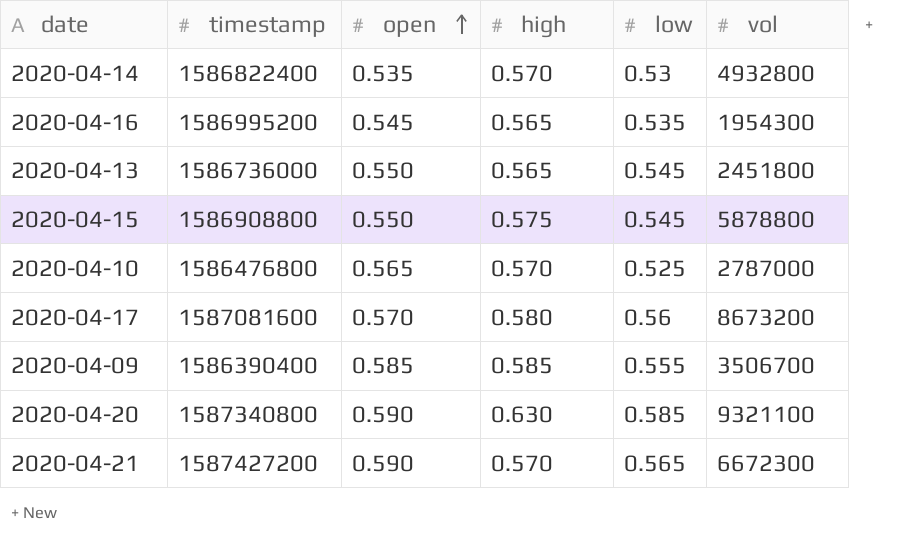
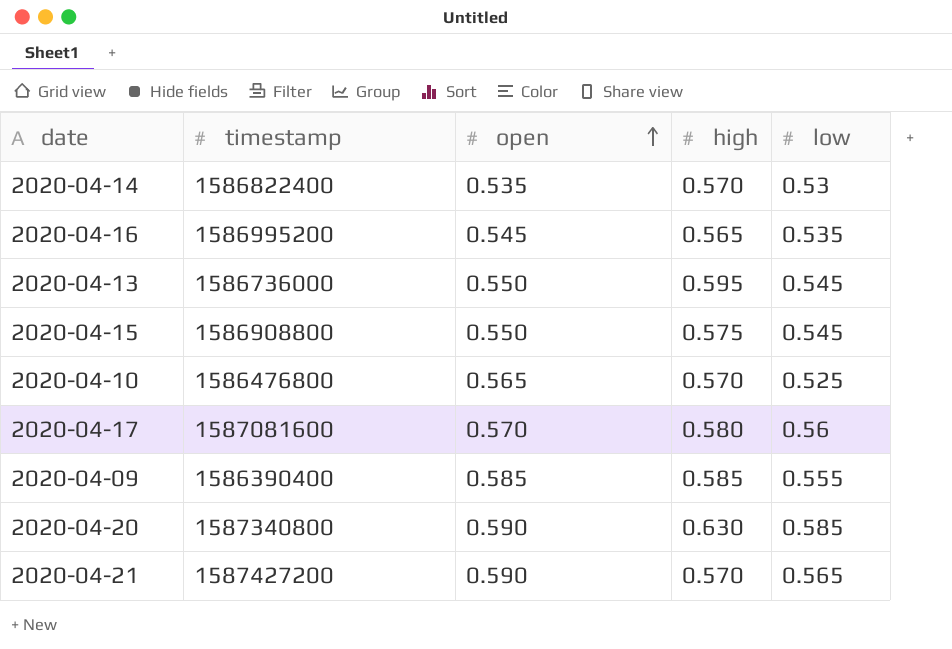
column vol | position: 6 -> none
2020-04-13 | high: 0.565 -> 0.595

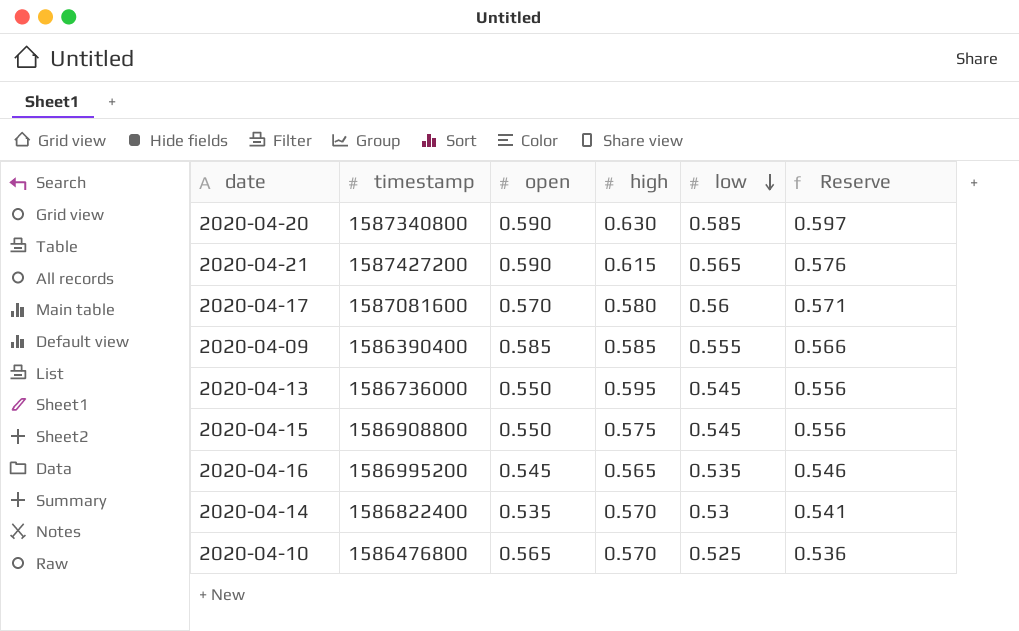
row order: open ascending -> low descending
column Reserve | formula: none -> [low] * 1.02
2020-04-21 | high: 0.570 -> 0.615

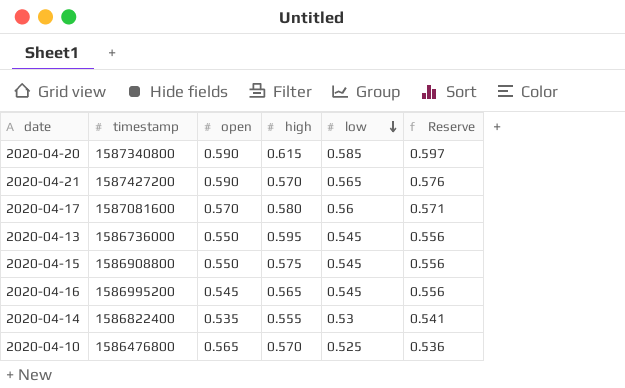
row 2020-04-09: 1586390400 | 0.585 | 0.585 | 0.555 | 0.566 -> none
2020-04-20 | high: 0.630 -> 0.615
2020-04-21 | high: 0.615 -> 0.570
2020-04-16 | low: 0.535 -> 0.545
2020-04-16 | Reserve: 0.546 -> 0.556
2020-04-14 | high: 0.570 -> 0.555

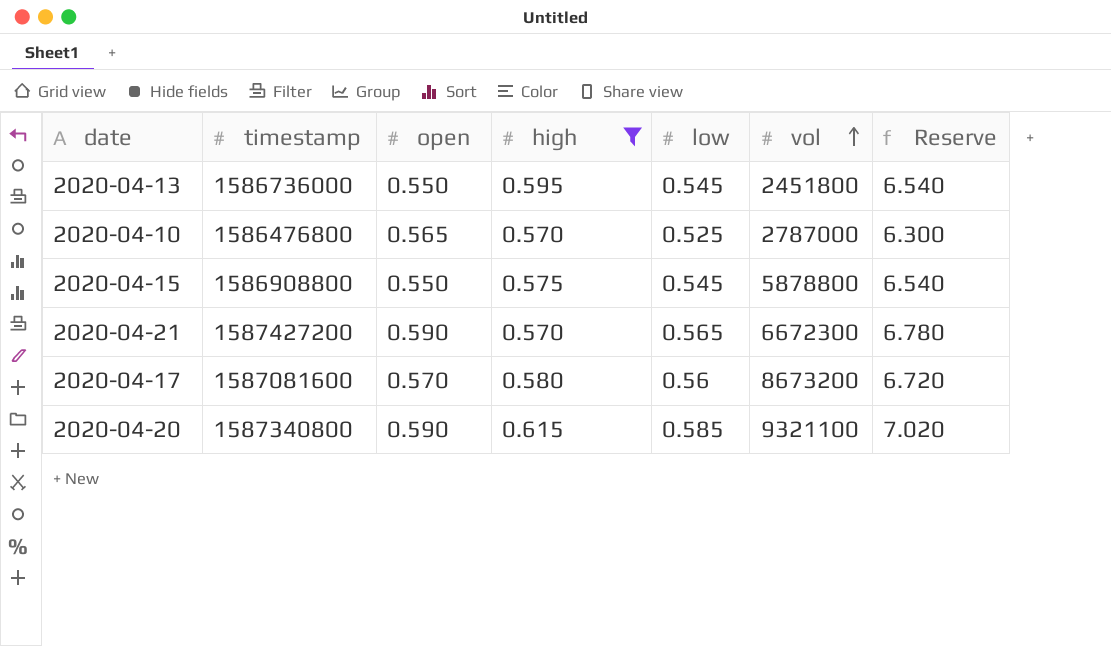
filter: none -> high >= 0.570
row order: low descending -> vol ascending
column vol | position: none -> 6
column Reserve | formula: [low] * 1.02 -> [low] * 12

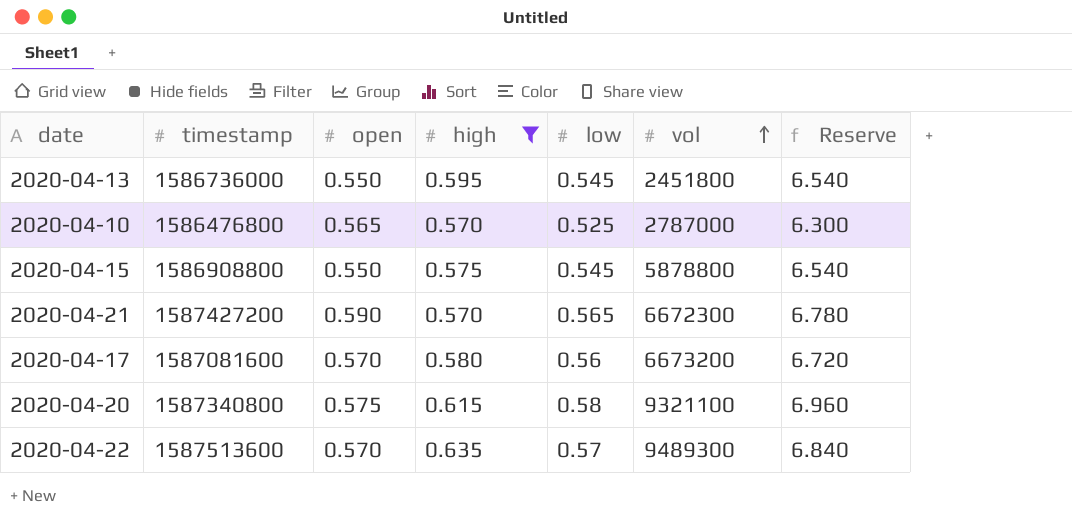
2020-04-17 | vol: 8673200 -> 6673200
2020-04-20 | open: 0.590 -> 0.575
2020-04-20 | low: 0.585 -> 0.58
2020-04-20 | Reserve: 7.020 -> 6.960
row 2020-04-22: none -> 1587513600 | 0.570 | 0.635 | 0.57 | 9489300 | 6.840

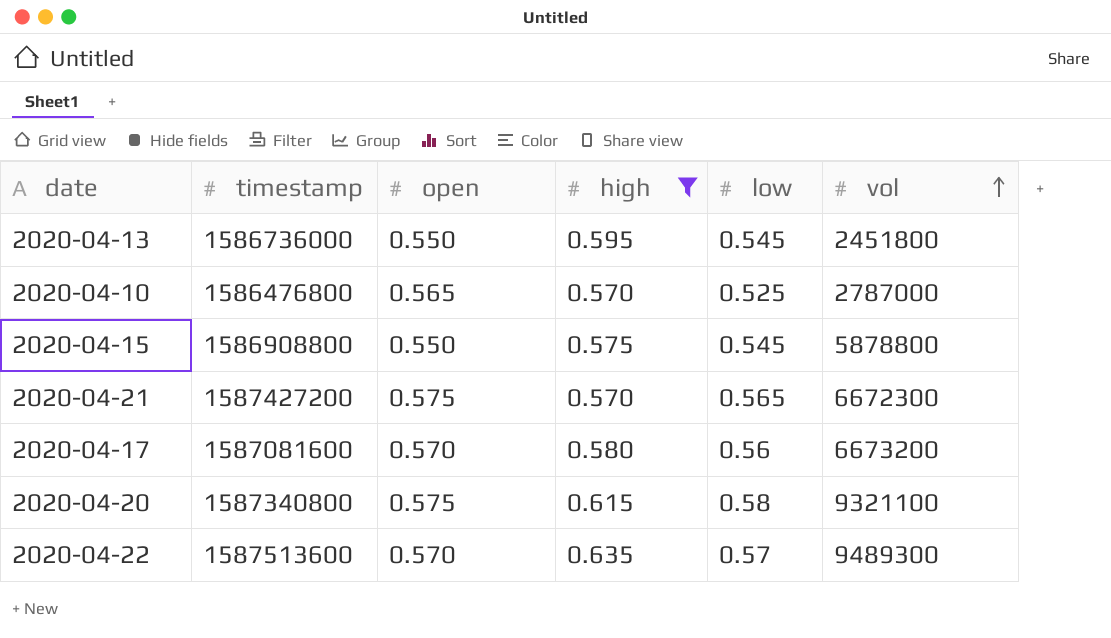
column Reserve | formula: [low] * 12 -> none
2020-04-21 | open: 0.590 -> 0.575

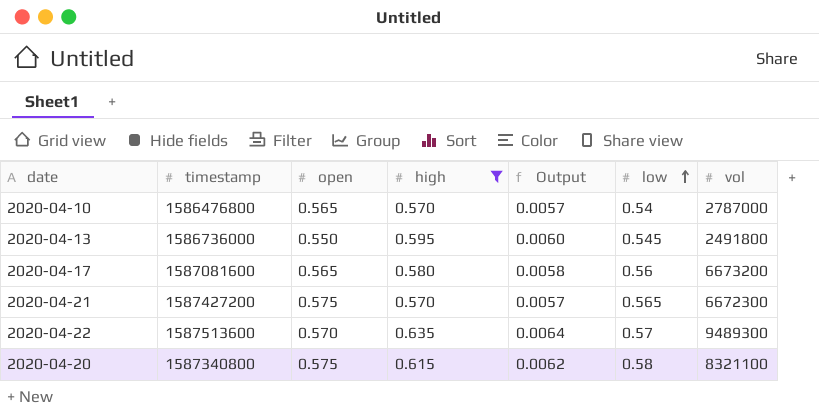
row order: vol ascending -> low ascending
column Output | formula: none -> [high] * 0.01
row 2020-04-15: 1586908800 | 0.550 | 0.575 | 0.545 | 5878800 -> none
2020-04-10 | low: 0.525 -> 0.54
2020-04-13 | vol: 2451800 -> 2491800
2020-04-17 | open: 0.570 -> 0.565
2020-04-20 | vol: 9321100 -> 8321100

